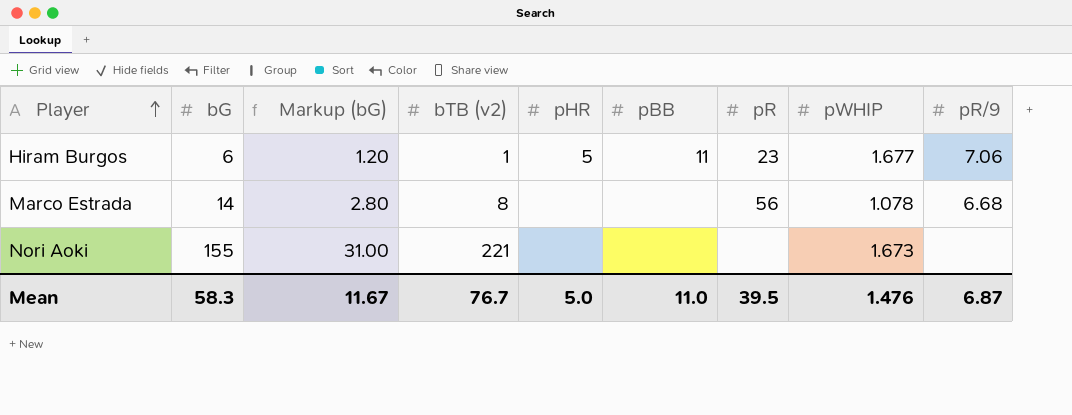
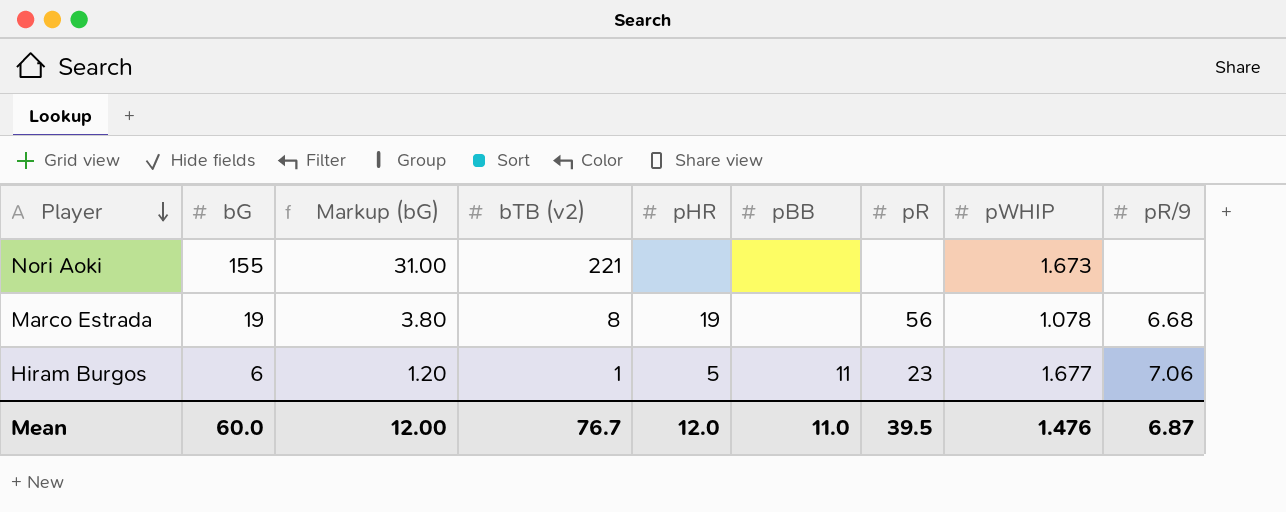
row order: Player ascending -> Player descending
Marco Estrada | bG: 14 -> 19
Marco Estrada | Markup (bG): 2.80 -> 3.80
Marco Estrada | pHR: none -> 19
Mean | bG: 58.3 -> 60.0
Mean | Markup (bG): 11.67 -> 12.00
Mean | pHR: 5.0 -> 12.0

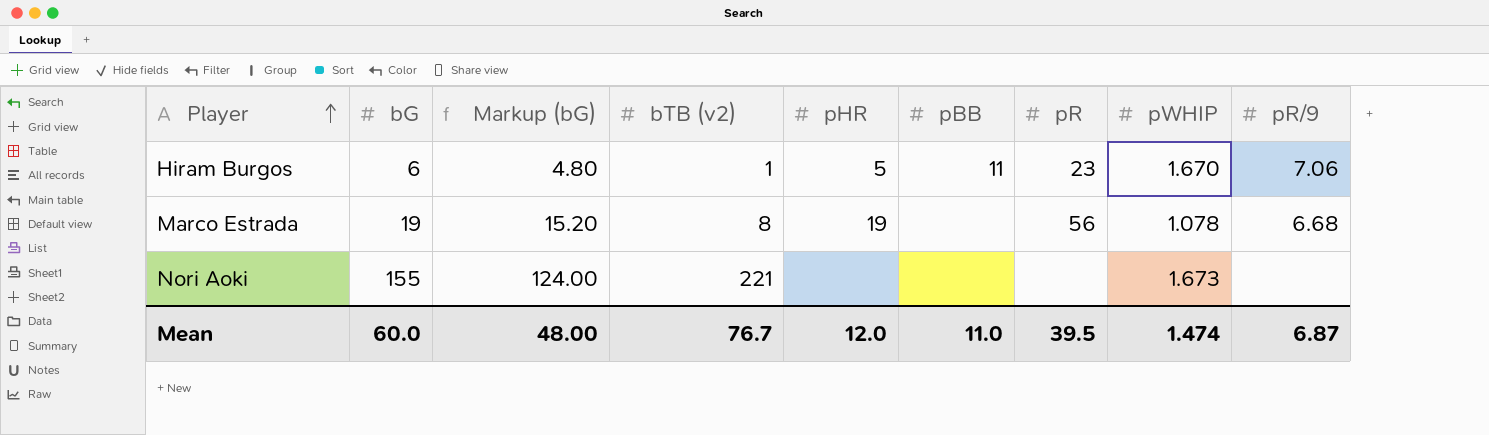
row order: Player descending -> Player ascending
column Markup (bG) | formula: [bG] * 0.2 -> [bG] * 0.8
Hiram Burgos | pWHIP: 1.677 -> 1.670
Mean | Markup (bG): 12.00 -> 48.00
Mean | pWHIP: 1.476 -> 1.474

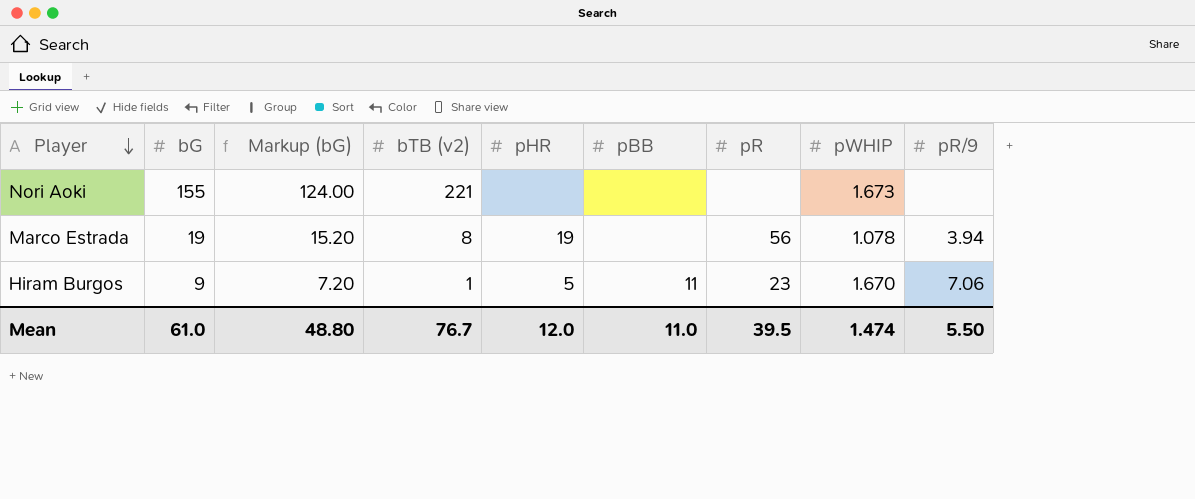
row order: Player ascending -> Player descending
Marco Estrada | pR/9: 6.68 -> 3.94
Hiram Burgos | bG: 6 -> 9
Hiram Burgos | Markup (bG): 4.80 -> 7.20
Mean | bG: 60.0 -> 61.0
Mean | Markup (bG): 48.00 -> 48.80
Mean | pR/9: 6.87 -> 5.50

